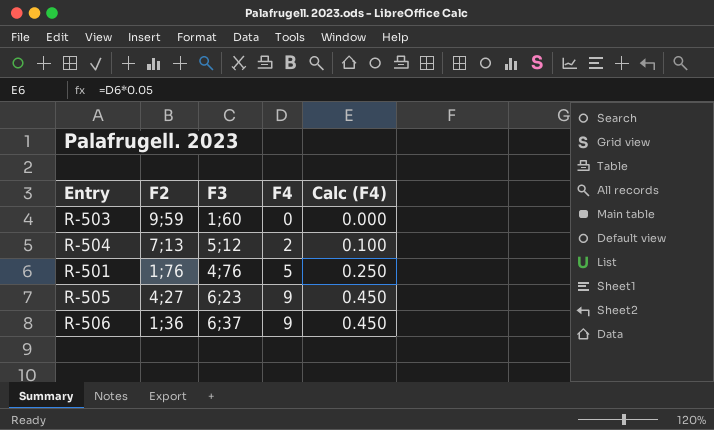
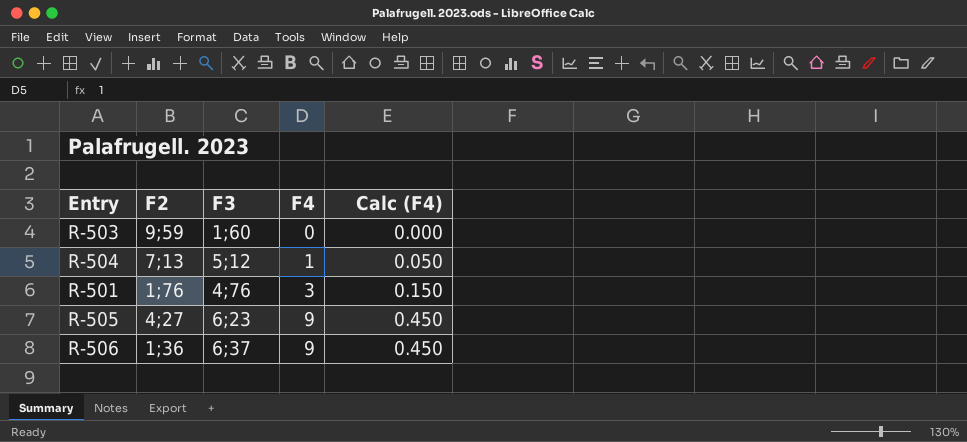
R-504 | F4: 2 -> 1
R-504 | Calc (F4): 0.100 -> 0.050
R-501 | F4: 5 -> 3
R-501 | Calc (F4): 0.250 -> 0.150

